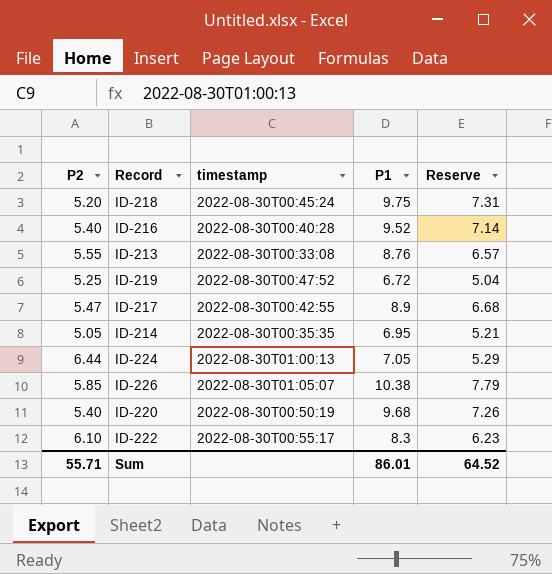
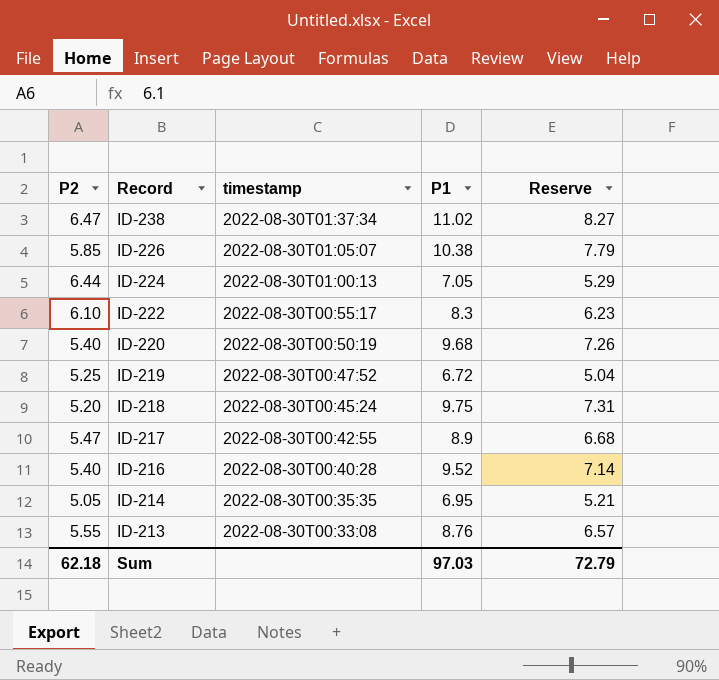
row order: none -> Record descending
row ID-238: none -> 6.47 | 2022-08-30T01:37:34 | 11.02 | 8.27
Sum | P2: 55.71 -> 62.18
Sum | P1: 86.01 -> 97.03
Sum | Reserve: 64.52 -> 72.79

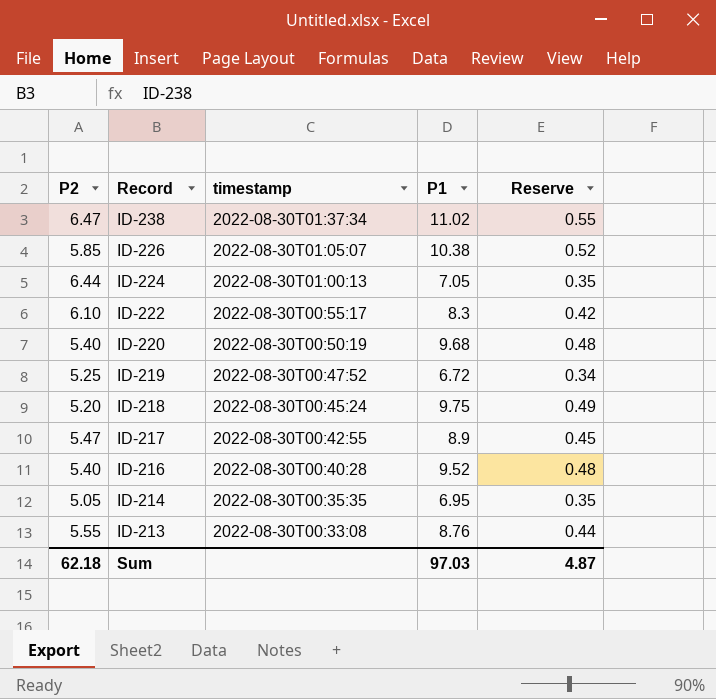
column Reserve | formula: [P1] * 0.75 -> [P1] * 0.05
Sum | Reserve: 72.79 -> 4.87

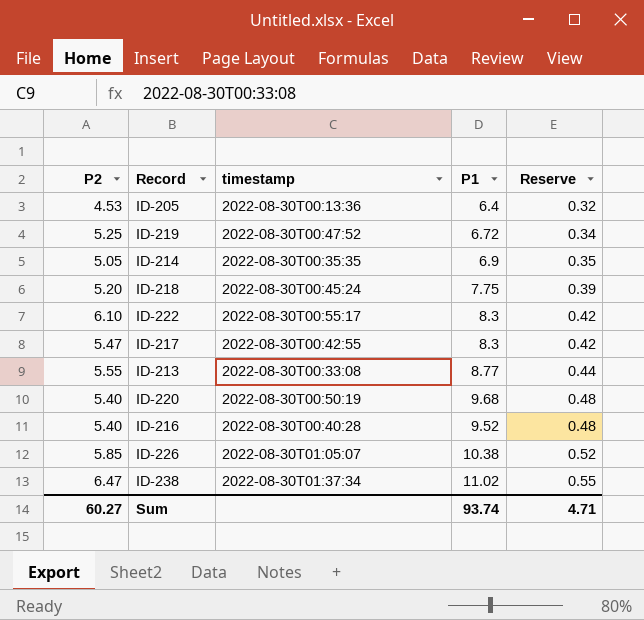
row order: Record descending -> Reserve ascending
row ID-224: 6.44 | 2022-08-30T01:00:13 | 7.05 | 0.35 -> none
row ID-205: none -> 4.53 | 2022-08-30T00:13:36 | 6.4 | 0.32
ID-214 | P1: 6.95 -> 6.9
ID-218 | P1: 9.75 -> 7.75
ID-218 | Reserve: 0.49 -> 0.39
ID-217 | P1: 8.9 -> 8.3
ID-217 | Reserve: 0.45 -> 0.42
ID-213 | P1: 8.76 -> 8.77
Sum | P2: 62.18 -> 60.27
Sum | P1: 97.03 -> 93.74
Sum | Reserve: 4.87 -> 4.71

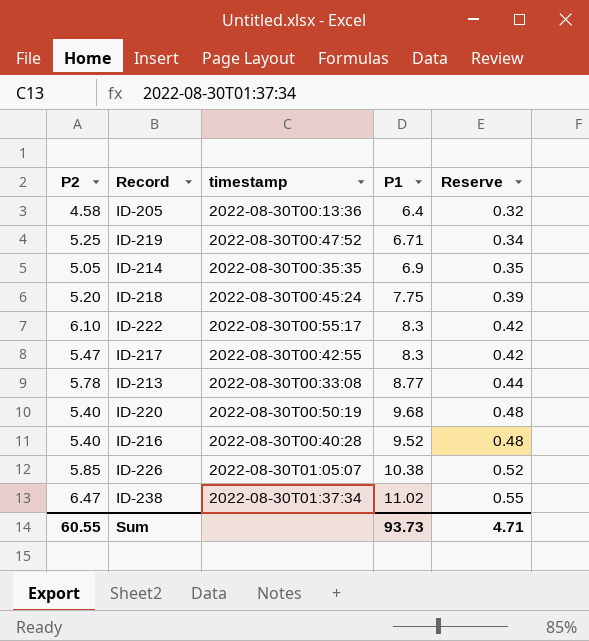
ID-205 | P2: 4.53 -> 4.58
ID-219 | P1: 6.72 -> 6.71
ID-213 | P2: 5.55 -> 5.78
Sum | P2: 60.27 -> 60.55
Sum | P1: 93.74 -> 93.73

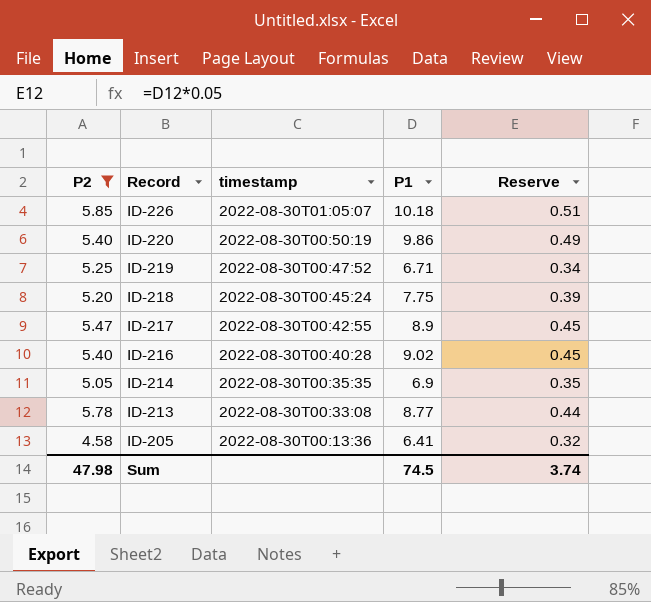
filter: none -> P2 <= 5.85
row order: Reserve ascending -> Record descending
ID-226 | P1: 10.38 -> 10.18
ID-226 | Reserve: 0.52 -> 0.51
ID-220 | P1: 9.68 -> 9.86
ID-220 | Reserve: 0.48 -> 0.49
ID-217 | P1: 8.3 -> 8.9
ID-217 | Reserve: 0.42 -> 0.45
ID-216 | P1: 9.52 -> 9.02
ID-216 | Reserve: 0.48 -> 0.45
ID-205 | P1: 6.4 -> 6.41
Sum | P2: 60.55 -> 47.98
Sum | P1: 93.73 -> 74.5
Sum | Reserve: 4.71 -> 3.74

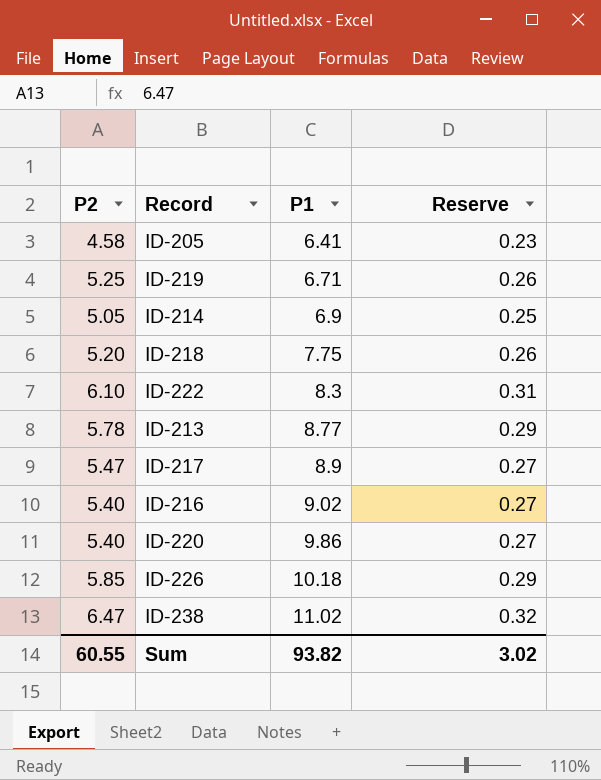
filter: P2 <= 5.85 -> none
row order: Record descending -> P1 ascending
column timestamp | position: 3 -> none
column Reserve | formula: [P1] * 0.05 -> [P2] * 0.05
Sum | P2: 47.98 -> 60.55
Sum | P1: 74.5 -> 93.82
Sum | Reserve: 3.74 -> 3.02

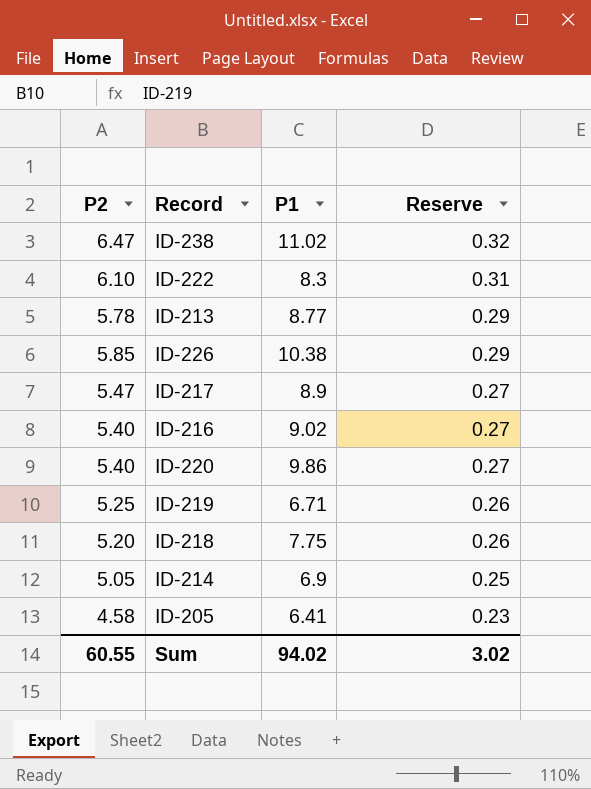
row order: P1 ascending -> Reserve descending
ID-226 | P1: 10.18 -> 10.38
Sum | P1: 93.82 -> 94.02

